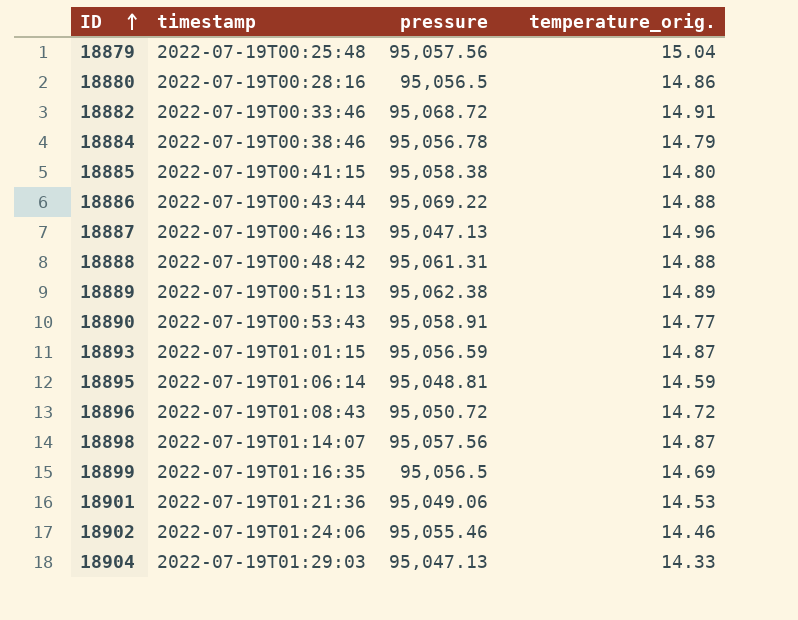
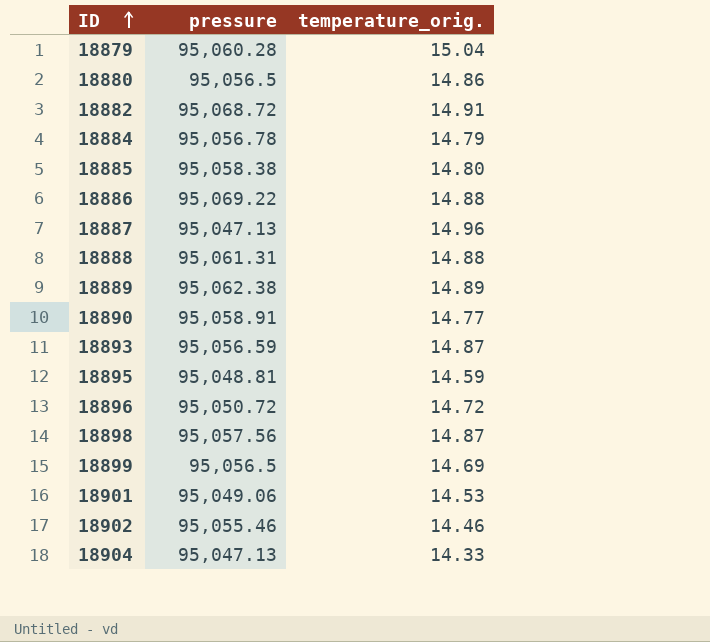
column timestamp | position: 2 -> none
18879 | pressure: 95,057.56 -> 95,060.28

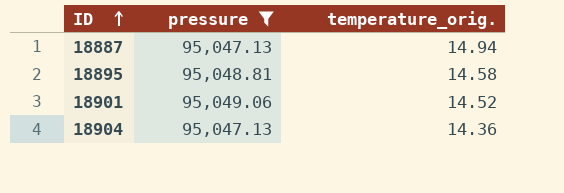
filter: none -> pressure <= 95,049.06
18887 | temperature_orig.: 14.96 -> 14.94
18895 | temperature_orig.: 14.59 -> 14.58
18901 | temperature_orig.: 14.53 -> 14.52
18904 | temperature_orig.: 14.33 -> 14.36

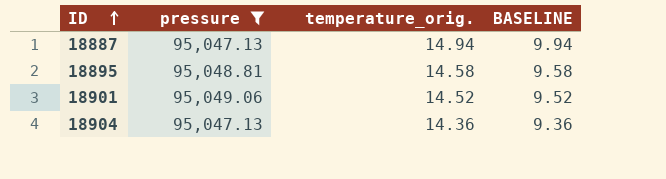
column BASELINE | formula: none -> [temperature_orig.] - 5

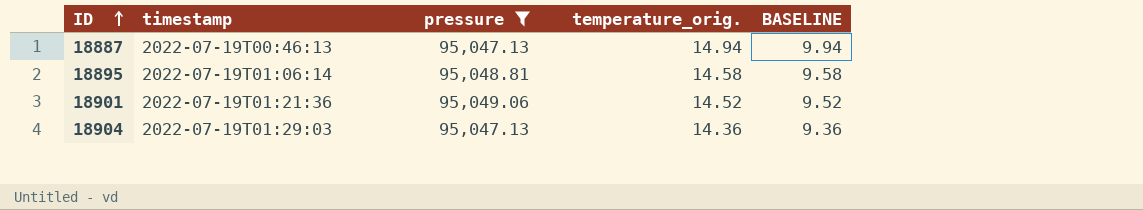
column timestamp | position: none -> 2

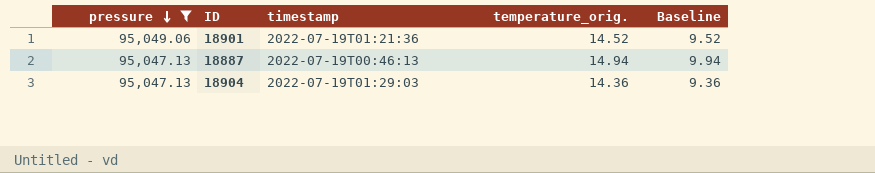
row order: ID ascending -> pressure descending
column pressure | position: 3 -> 1
column name: BASELINE -> Baseline
row 18895: 2022-07-19T01:06:14 | 95,048.81 | 14.58 | 9.58 -> none

